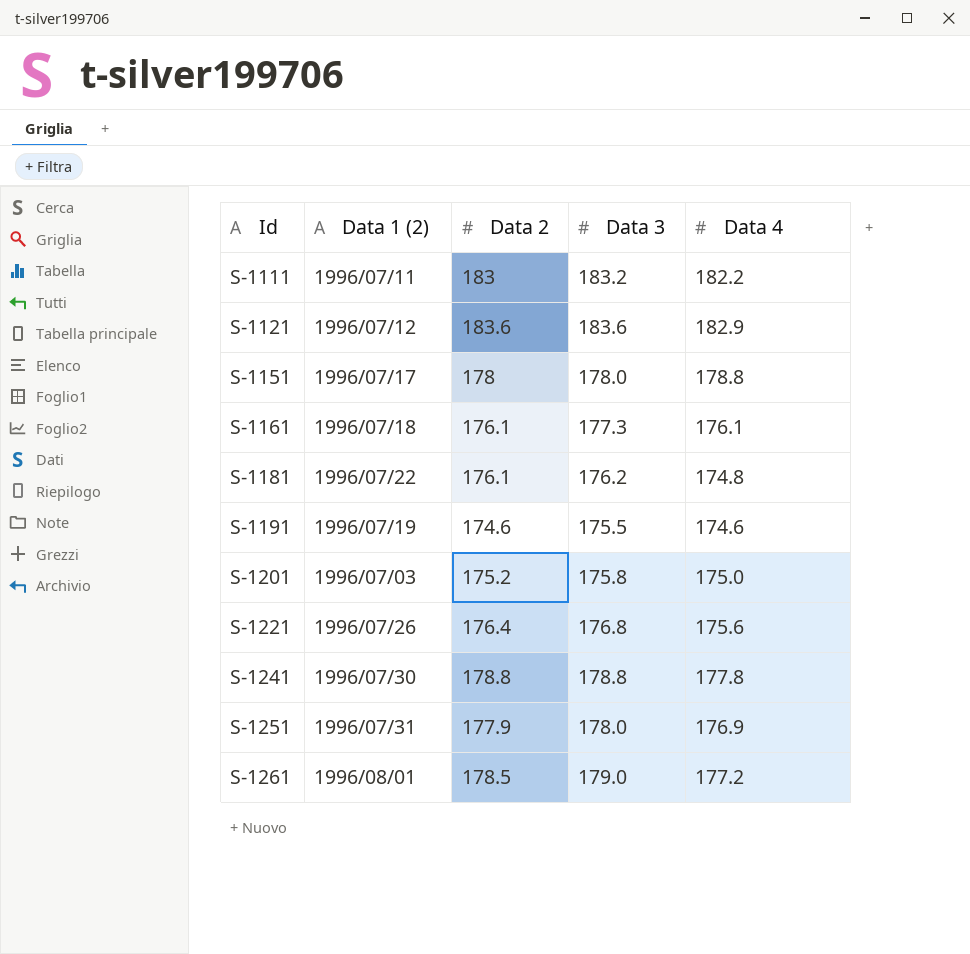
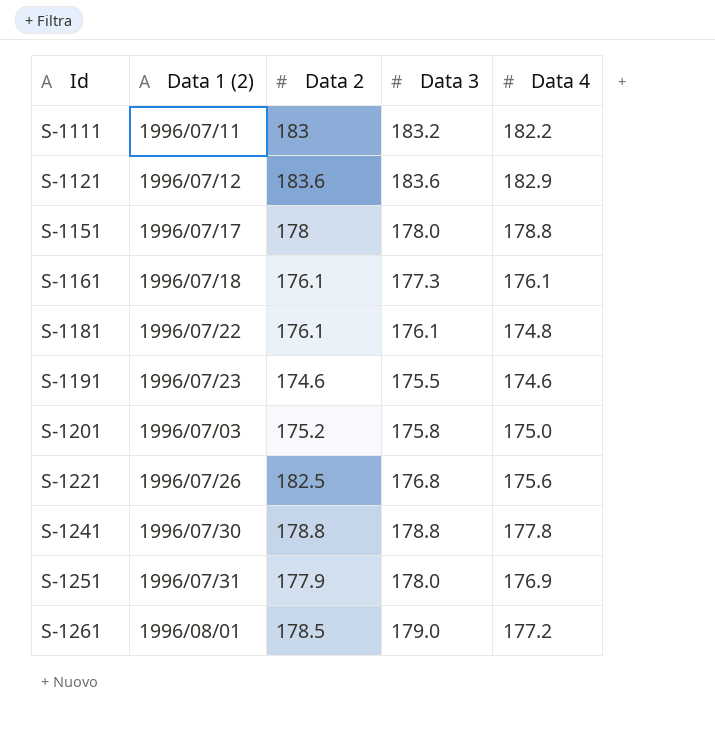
S-1181 | Data 3: 176.2 -> 176.1
S-1191 | Data 1 (2): 1996/07/19 -> 1996/07/23
S-1221 | Data 2: 176.4 -> 182.5

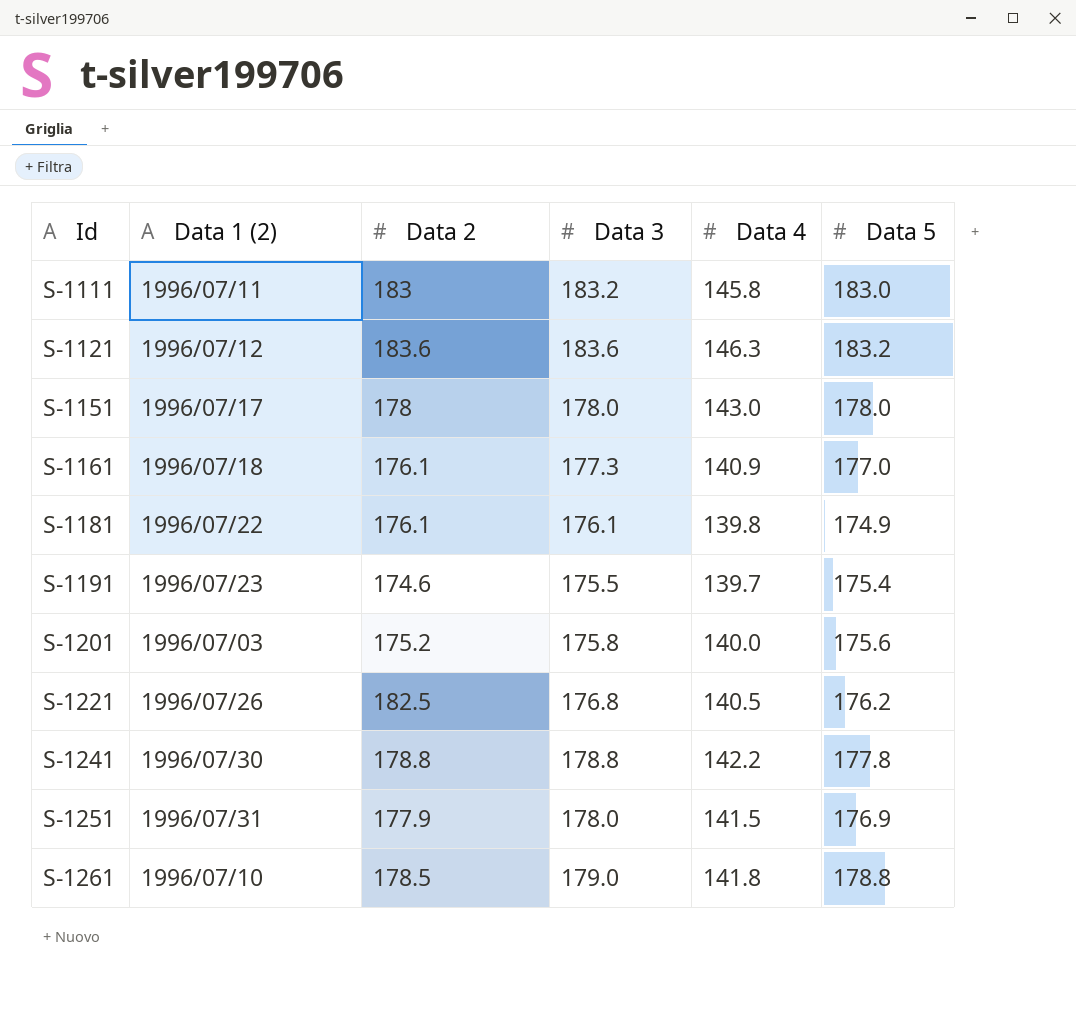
column Data 5 | position: none -> 6
S-1111 | Data 4: 182.2 -> 145.8
S-1121 | Data 4: 182.9 -> 146.3
S-1151 | Data 4: 178.8 -> 143.0
S-1161 | Data 4: 176.1 -> 140.9
S-1181 | Data 4: 174.8 -> 139.8
S-1191 | Data 4: 174.6 -> 139.7
S-1201 | Data 4: 175.0 -> 140.0
S-1221 | Data 4: 175.6 -> 140.5
S-1241 | Data 4: 177.8 -> 142.2
S-1251 | Data 4: 176.9 -> 141.5
S-1261 | Data 1 (2): 1996/08/01 -> 1996/07/10
S-1261 | Data 4: 177.2 -> 141.8

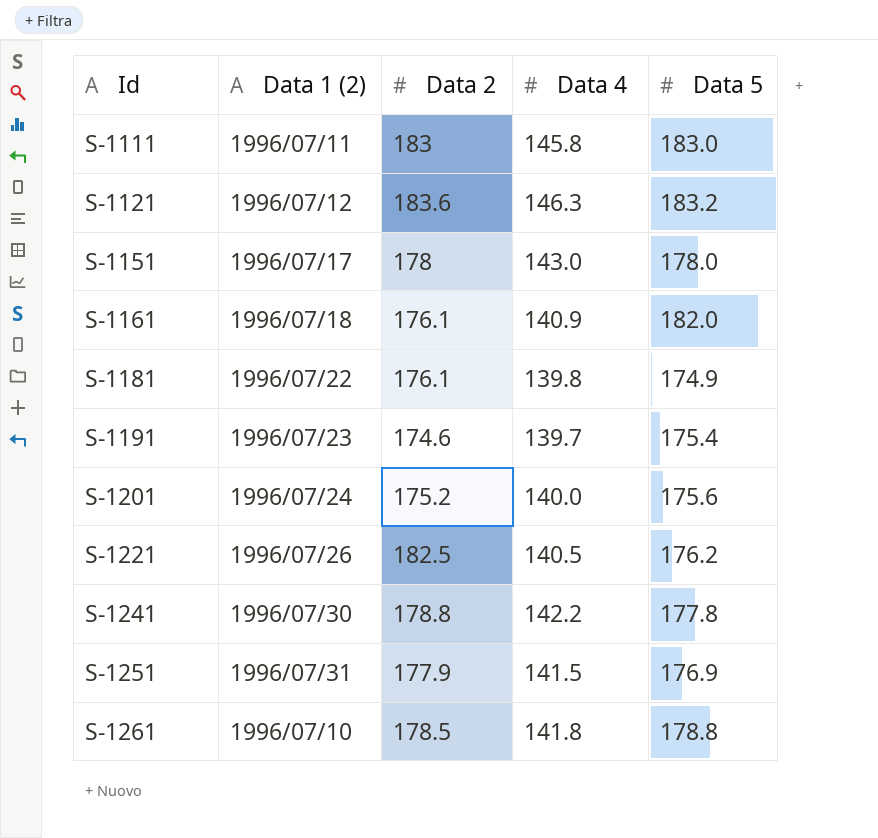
column Data 3 | position: 4 -> none
S-1161 | Data 5: 177.0 -> 182.0
S-1201 | Data 1 (2): 1996/07/03 -> 1996/07/24

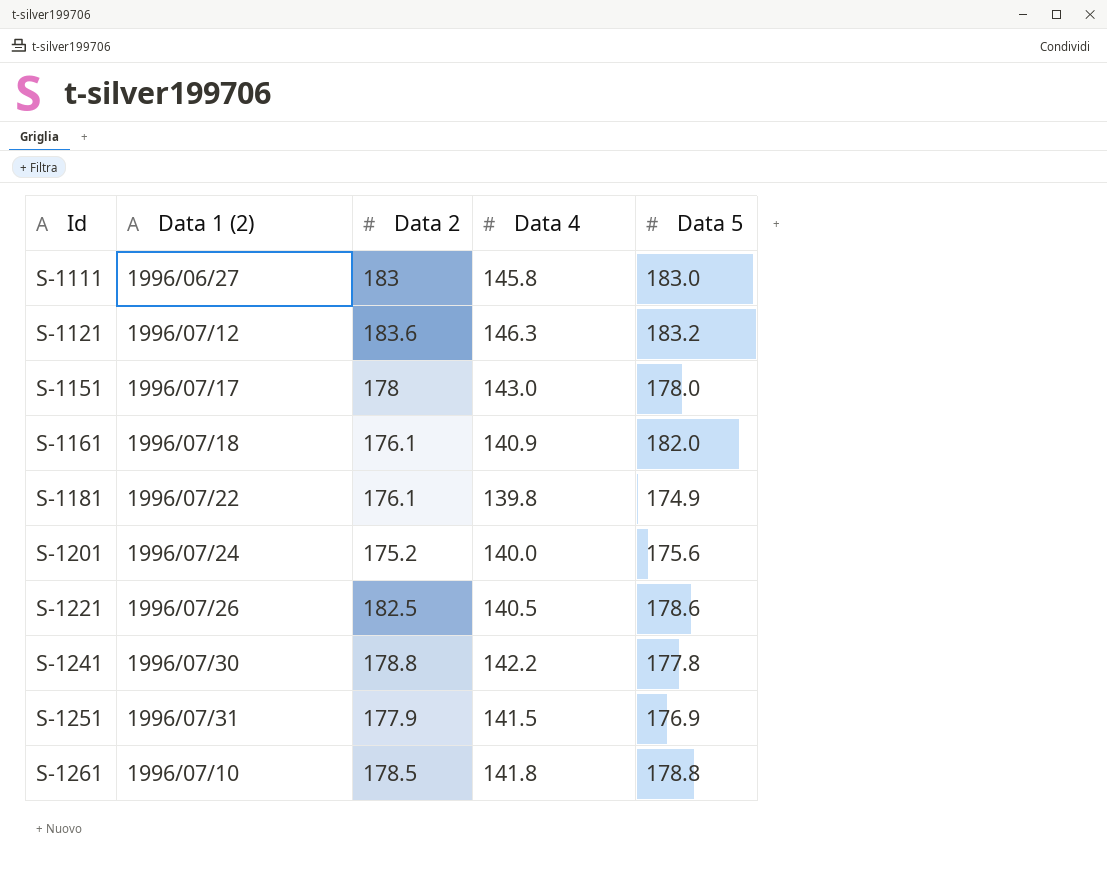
row S-1191: 1996/07/23 | 174.6 | 139.7 | 175.4 -> none
S-1111 | Data 1 (2): 1996/07/11 -> 1996/06/27
S-1221 | Data 5: 176.2 -> 178.6

